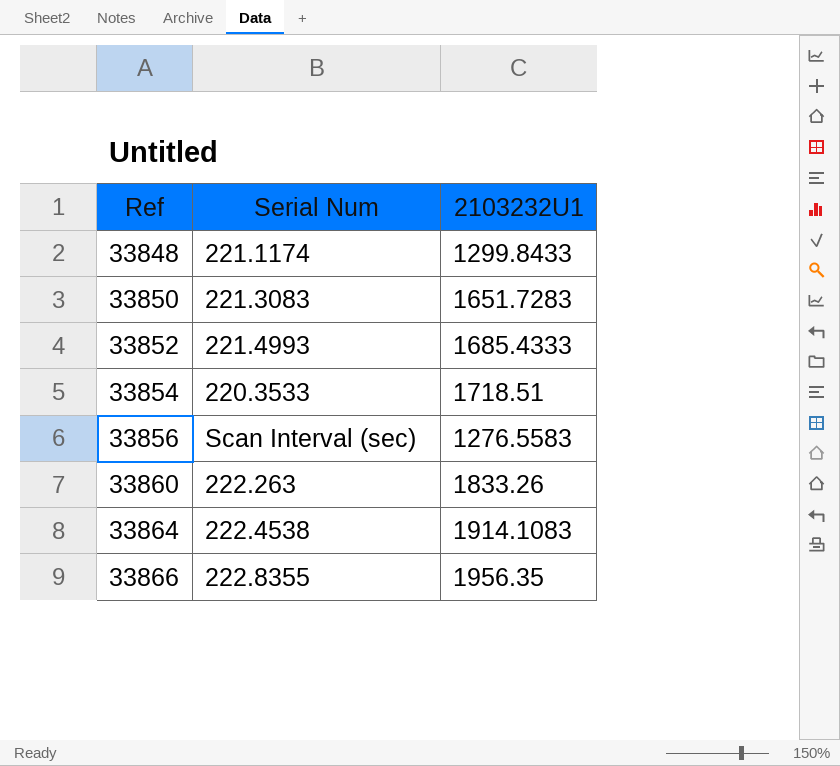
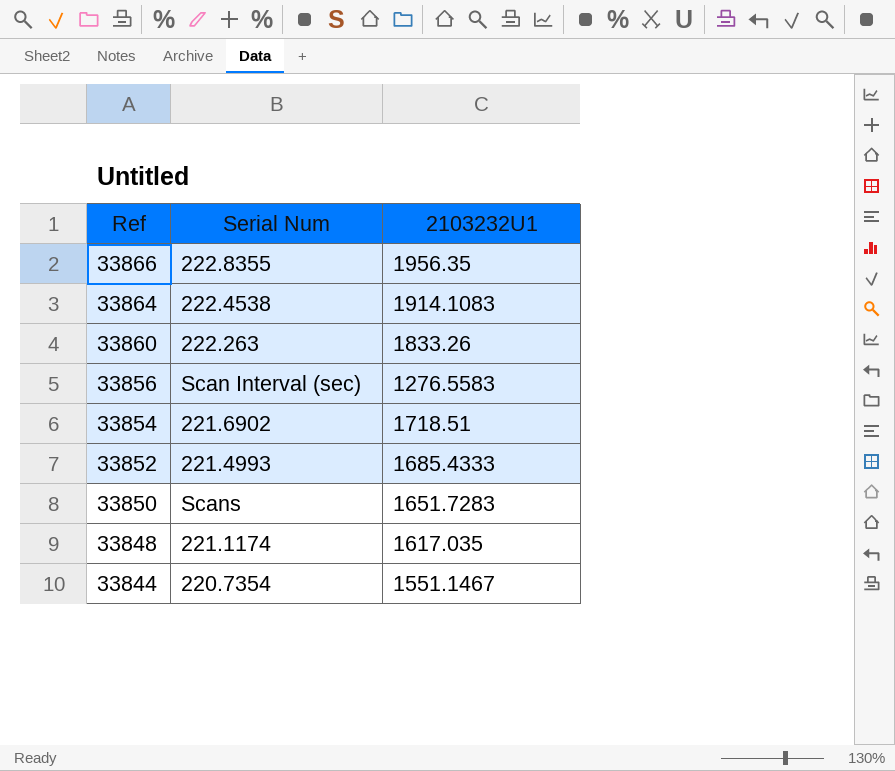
row order: Ref ascending -> Ref descending
33854 | Serial Num: 220.3533 -> 221.6902
33850 | Serial Num: 221.3083 -> Scans
33848 | 2103232U1: 1299.8433 -> 1617.035
row 33844: none -> 220.7354 | 1551.1467

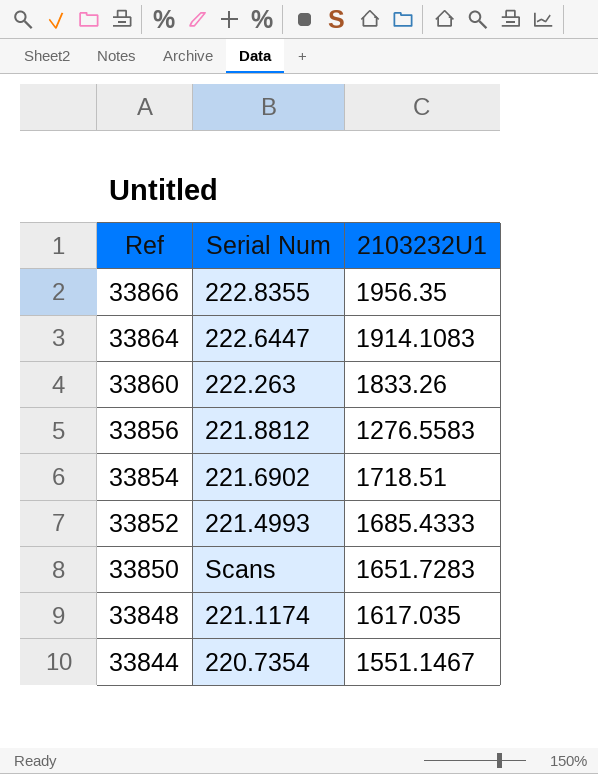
33864 | Serial Num: 222.4538 -> 222.6447
33856 | Serial Num: Scan Interval (sec) -> 221.8812

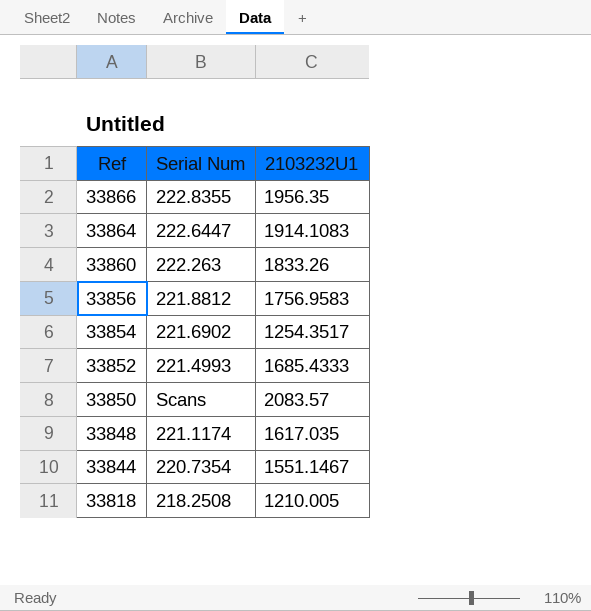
33856 | 2103232U1: 1276.5583 -> 1756.9583
33854 | 2103232U1: 1718.51 -> 1254.3517
33850 | 2103232U1: 1651.7283 -> 2083.57
row 33818: none -> 218.2508 | 1210.005

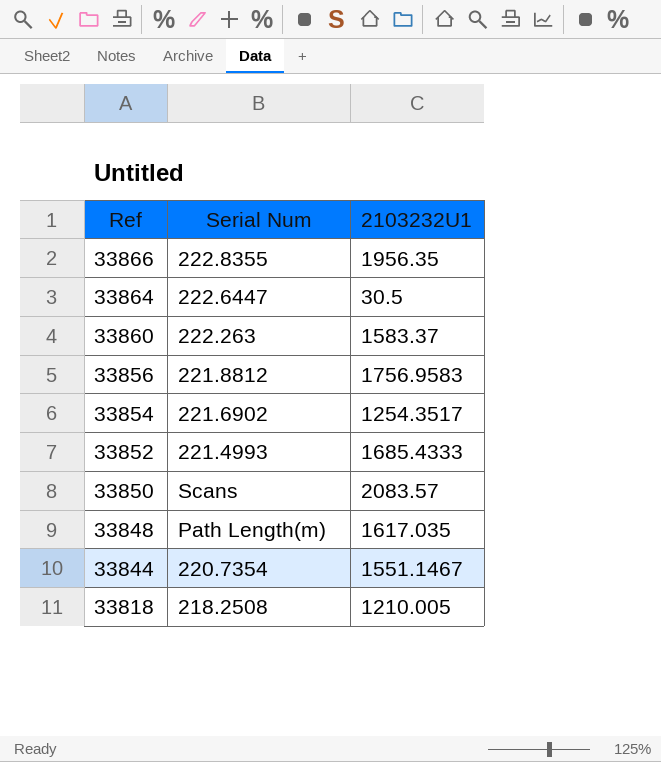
33864 | 2103232U1: 1914.1083 -> 30.5
33860 | 2103232U1: 1833.26 -> 1583.37
33848 | Serial Num: 221.1174 -> Path Length(m)

